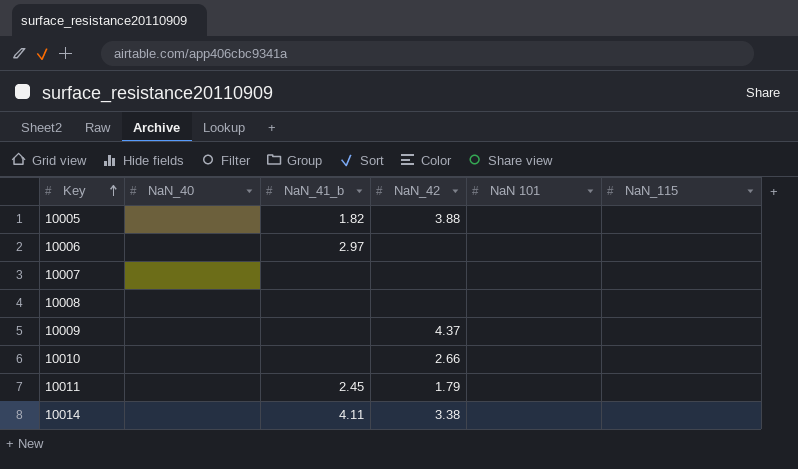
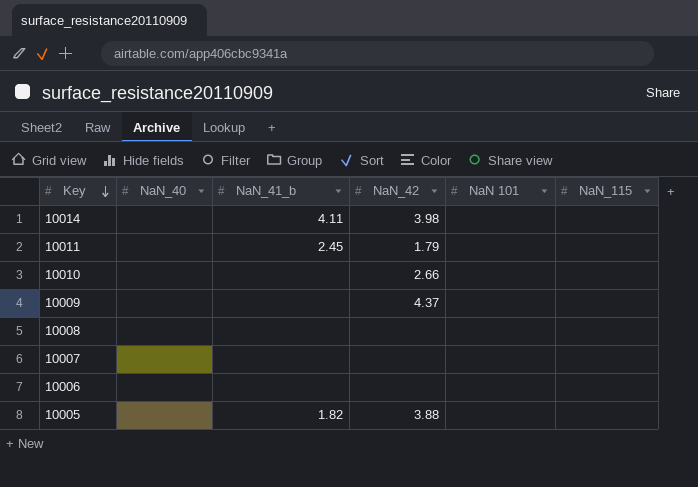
row order: Key ascending -> Key descending
10014 | NaN_42: 3.38 -> 3.98
10006 | NaN_41_b: 2.97 -> none

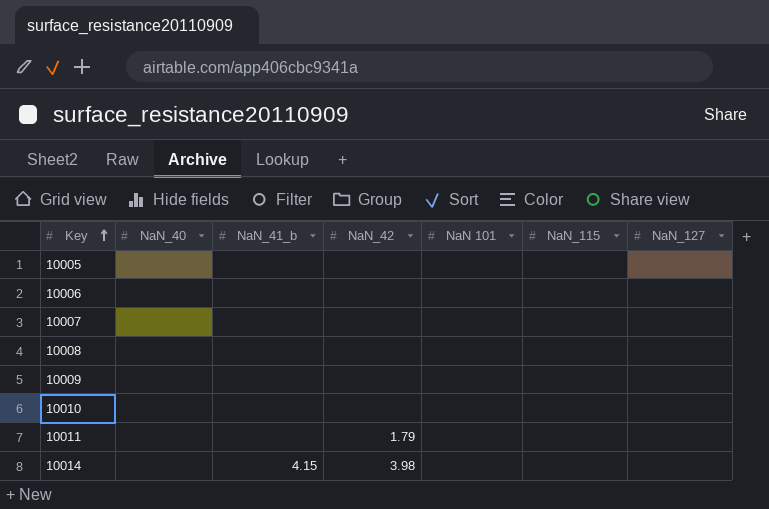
row order: Key descending -> Key ascending
column NaN_127 | position: none -> 7
10005 | NaN_41_b: 1.82 -> none
10005 | NaN_42: 3.88 -> none
10009 | NaN_42: 4.37 -> none
10010 | NaN_42: 2.66 -> none
10011 | NaN_41_b: 2.45 -> none
10014 | NaN_41_b: 4.11 -> 4.15

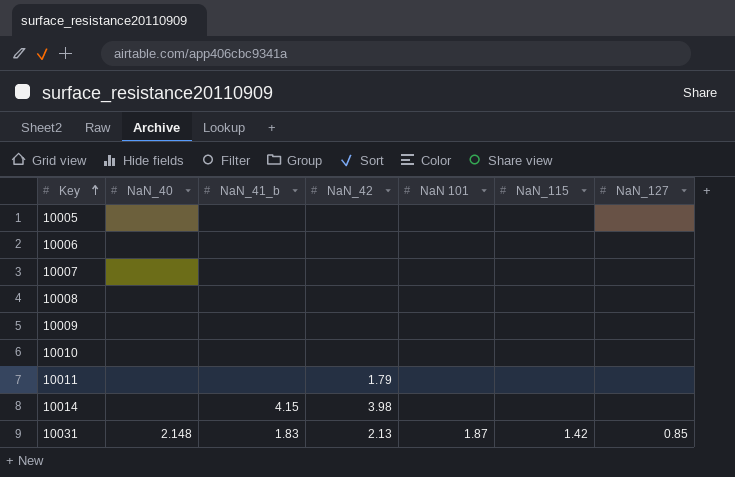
row 10031: none -> 2.148 | 1.83 | 2.13 | 1.87 | 1.42 | 0.85

